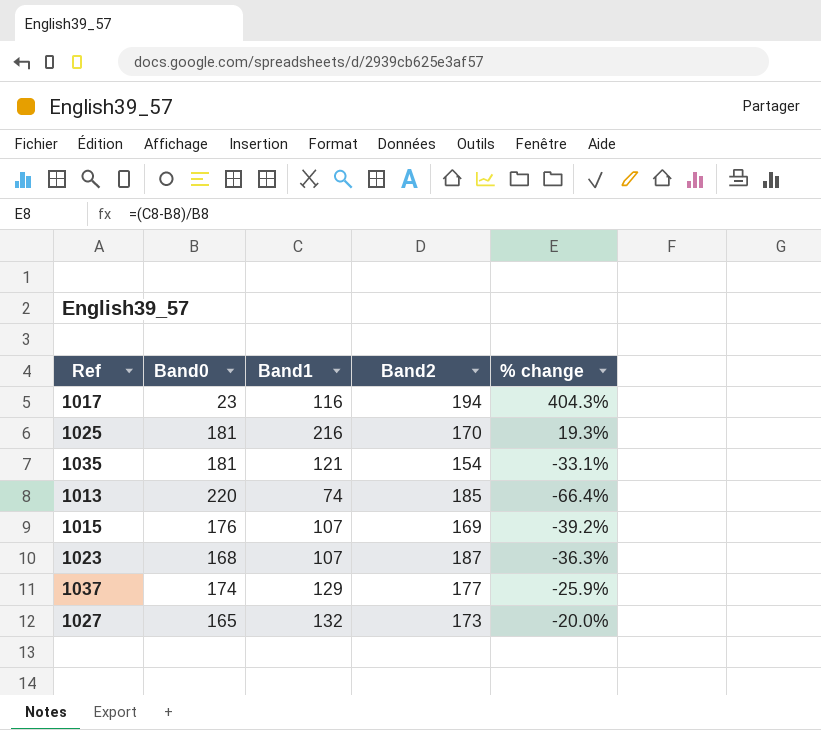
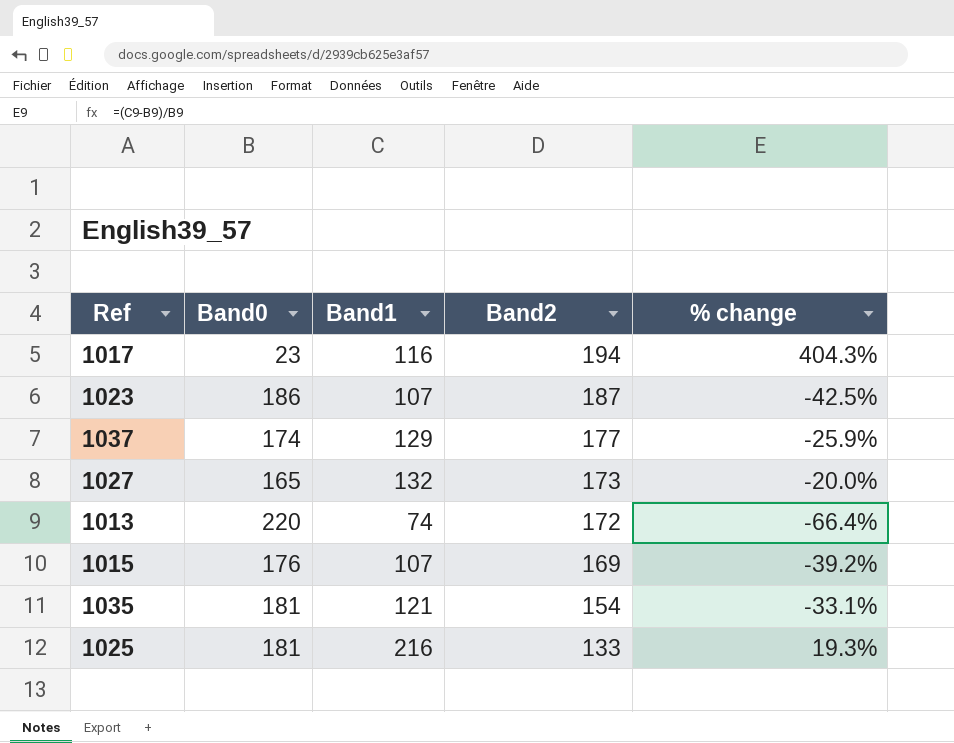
row order: none -> Band2 descending
1023 | Band0: 168 -> 186
1023 | % change: -36.3% -> -42.5%
1013 | Band2: 185 -> 172
1025 | Band2: 170 -> 133

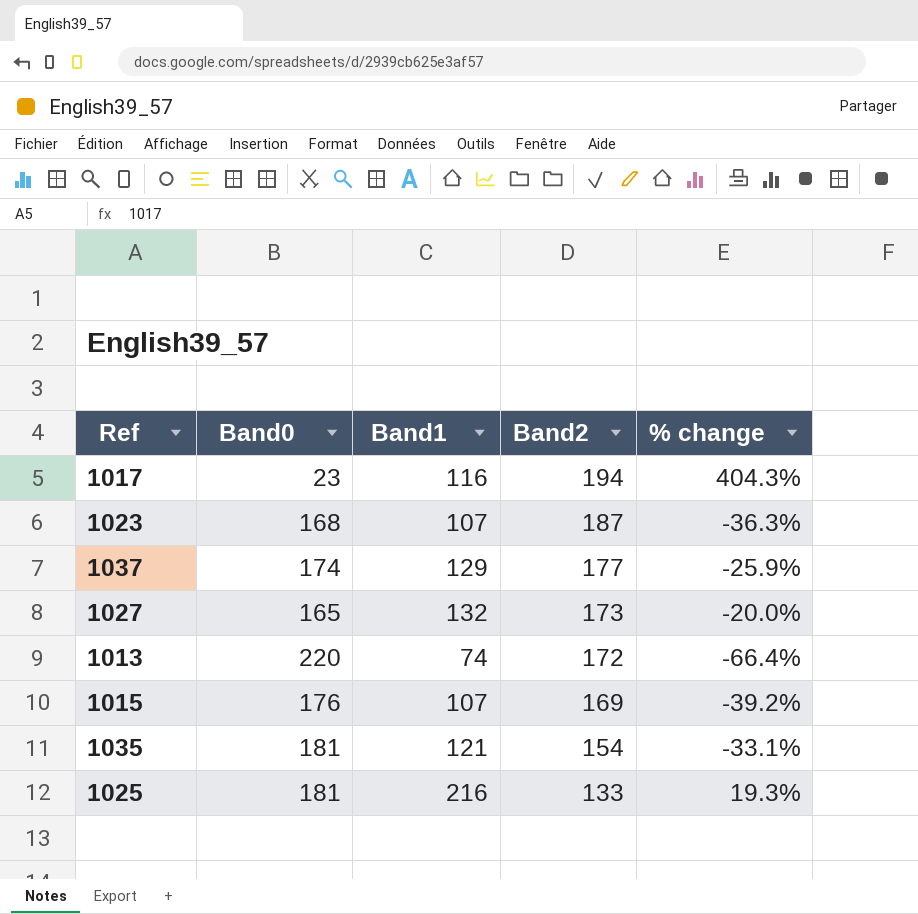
1023 | Band0: 186 -> 168
1023 | % change: -42.5% -> -36.3%

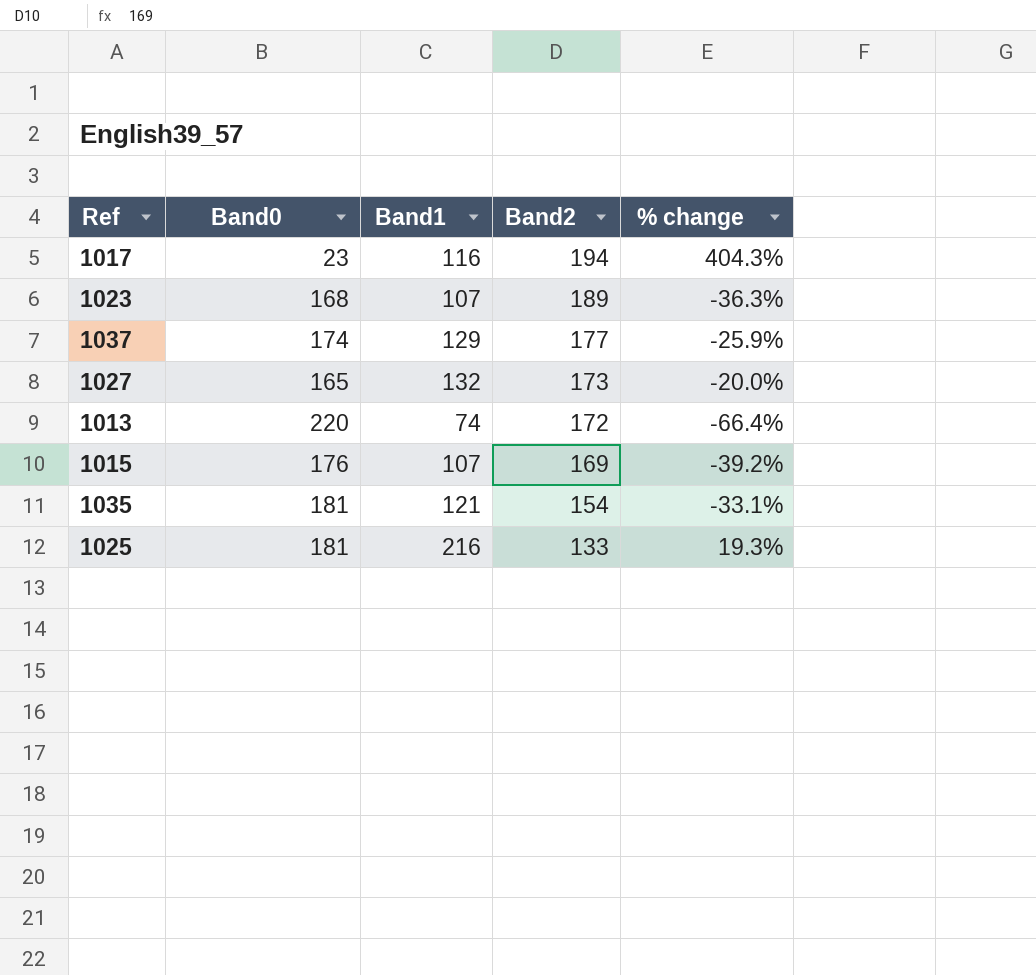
1023 | Band2: 187 -> 189

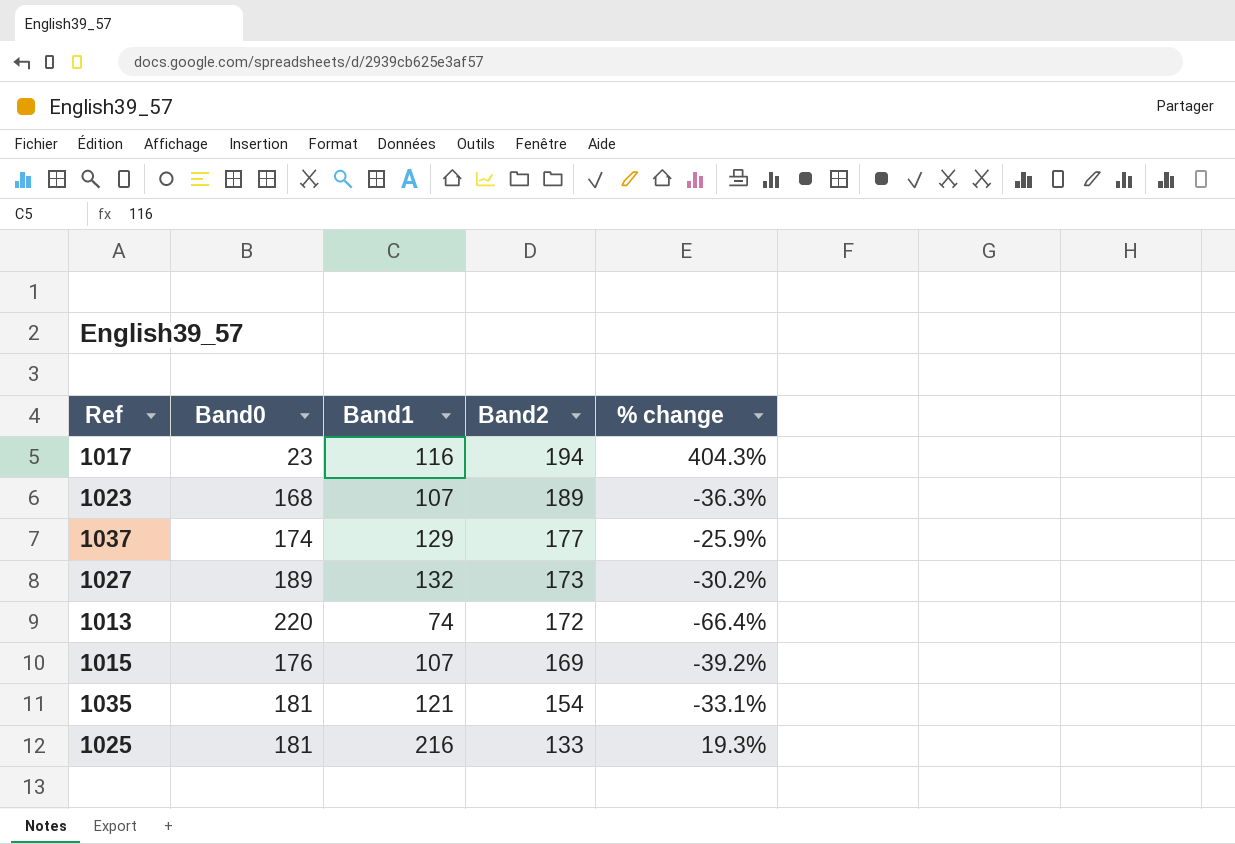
1027 | Band0: 165 -> 189
1027 | % change: -20.0% -> -30.2%

